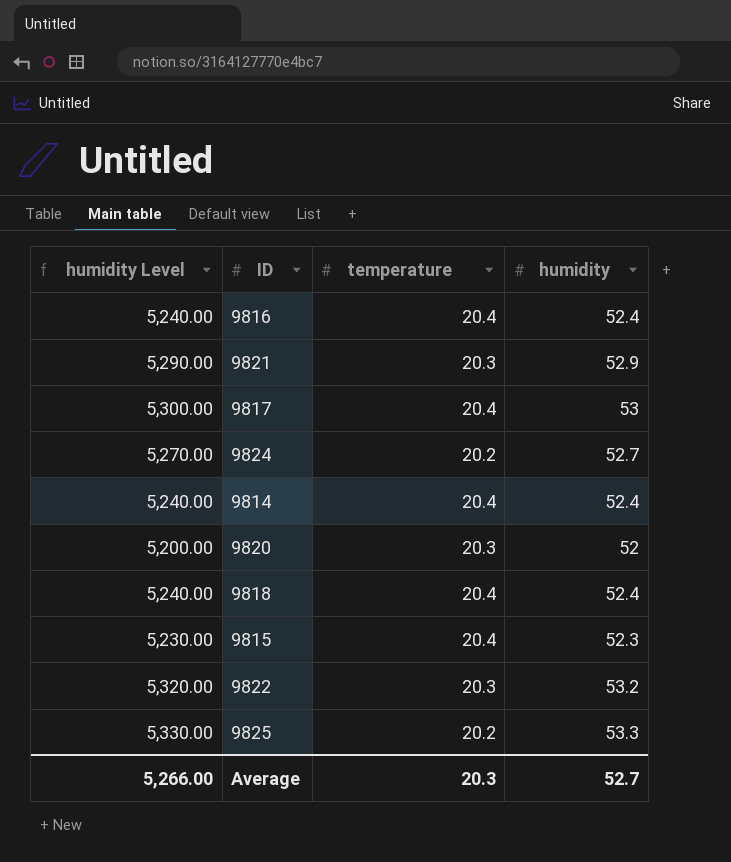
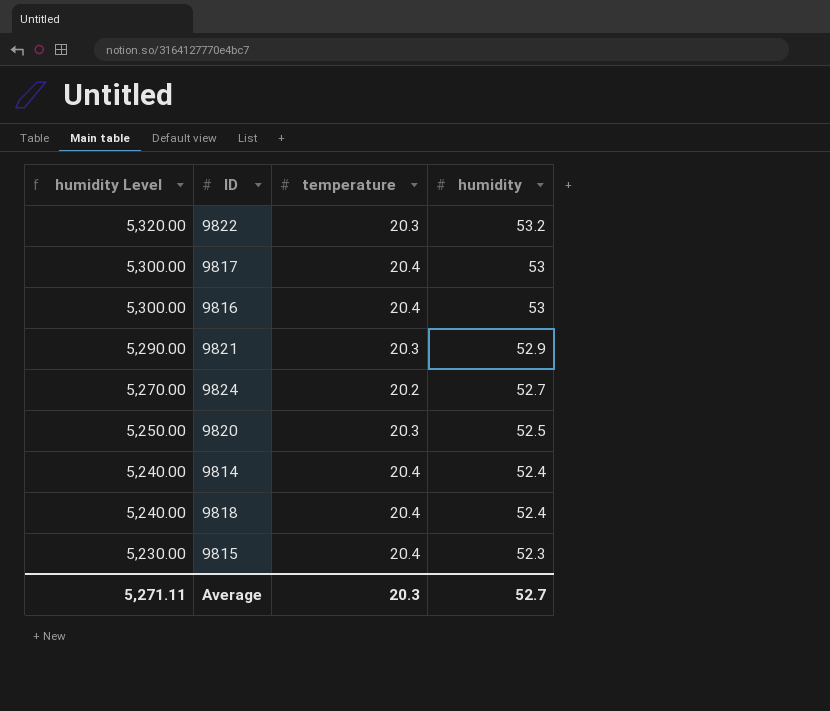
row order: none -> humidity Level descending
row 9825: 5,330.00 | 20.2 | 53.3 -> none
9816 | humidity Level: 5,240.00 -> 5,300.00
9816 | humidity: 52.4 -> 53
9820 | humidity Level: 5,200.00 -> 5,250.00
9820 | humidity: 52 -> 52.5
Average | humidity Level: 5,266.00 -> 5,271.11

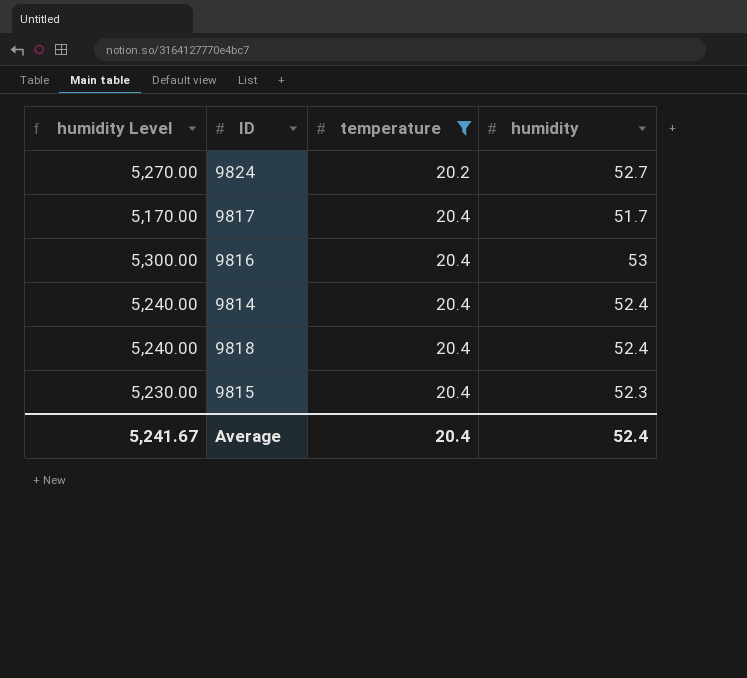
filter: none -> temperature != 20.3
row order: humidity Level descending -> temperature ascending
9817 | humidity Level: 5,300.00 -> 5,170.00
9817 | humidity: 53 -> 51.7
Average | humidity Level: 5,271.11 -> 5,241.67
Average | temperature: 20.3 -> 20.4
Average | humidity: 52.7 -> 52.4

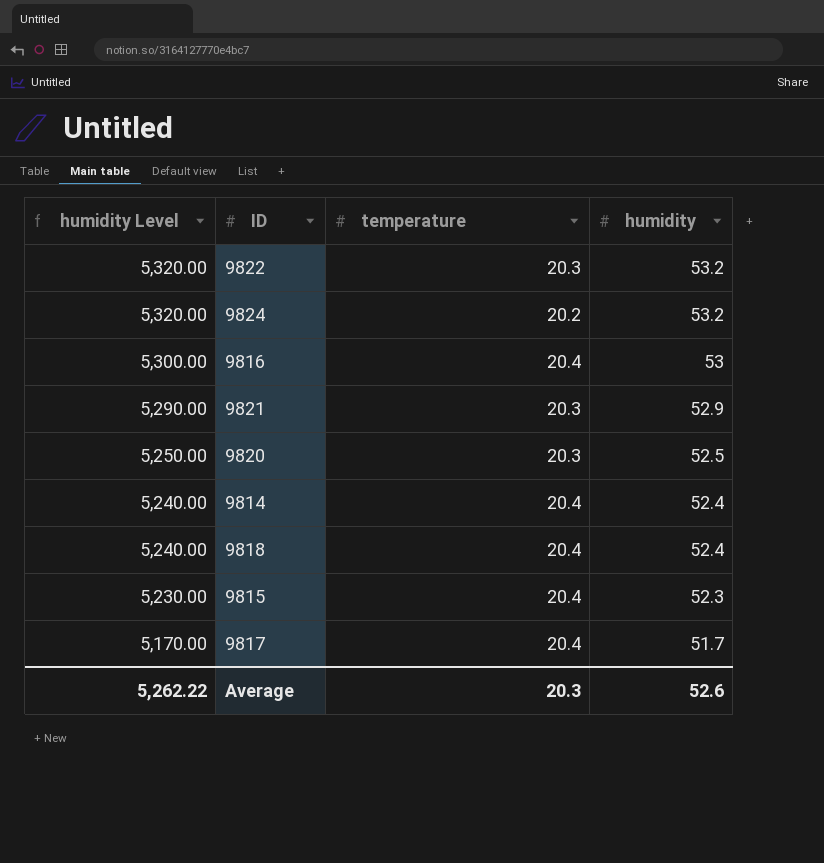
filter: temperature != 20.3 -> none
row order: temperature ascending -> humidity Level descending
9824 | humidity Level: 5,270.00 -> 5,320.00
9824 | humidity: 52.7 -> 53.2
Average | humidity Level: 5,241.67 -> 5,262.22
Average | temperature: 20.4 -> 20.3
Average | humidity: 52.4 -> 52.6

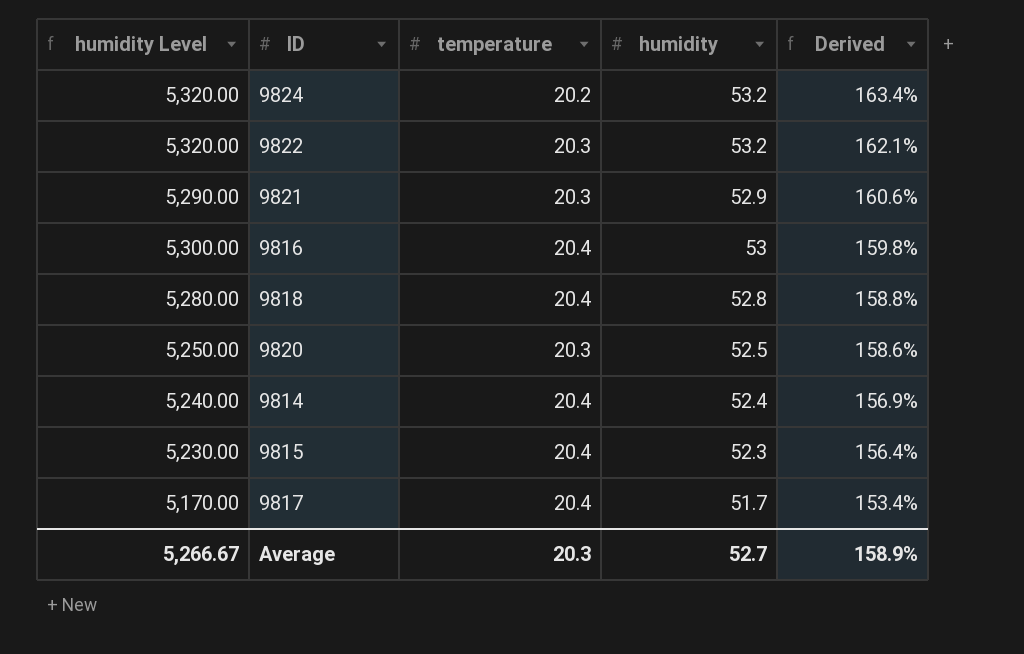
row order: humidity Level descending -> Derived descending
column Derived | formula: none -> ([humidity] - [temperature]) / [temperature]
9818 | humidity Level: 5,240.00 -> 5,280.00
9818 | humidity: 52.4 -> 52.8
Average | humidity Level: 5,262.22 -> 5,266.67
Average | humidity: 52.6 -> 52.7

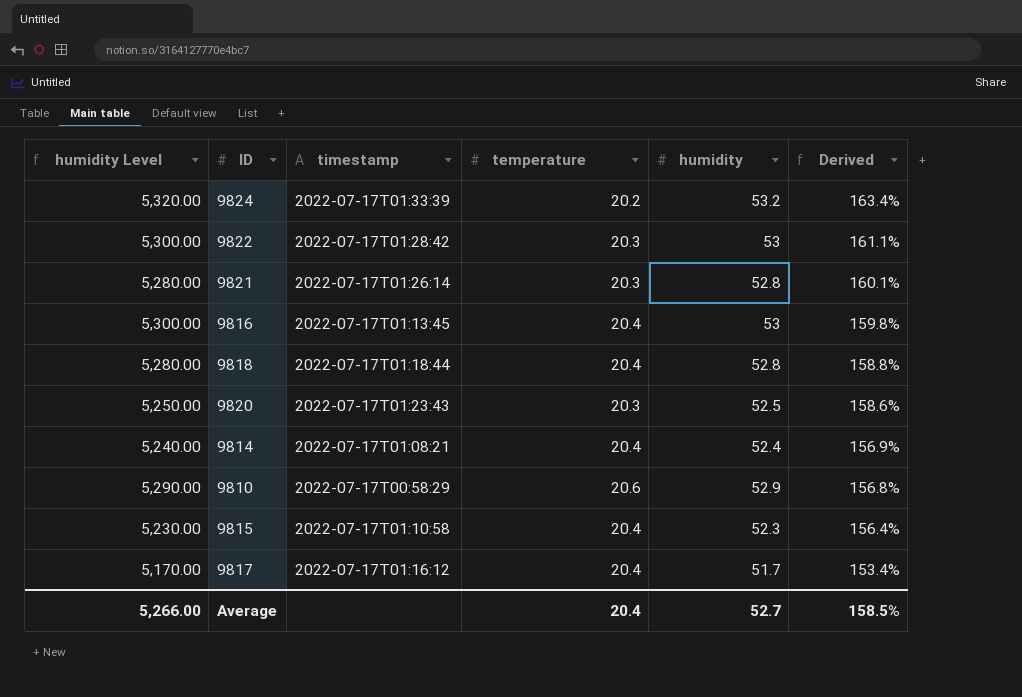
column timestamp | position: none -> 3
9822 | humidity Level: 5,320.00 -> 5,300.00
9822 | humidity: 53.2 -> 53
9822 | Derived: 162.1% -> 161.1%
9821 | humidity Level: 5,290.00 -> 5,280.00
9821 | humidity: 52.9 -> 52.8
9821 | Derived: 160.6% -> 160.1%
row 9810: none -> 5,290.00 | 2022-07-17T00:58:29 | 20.6 | 52.9 | 156.8%
Average | humidity Level: 5,266.67 -> 5,266.00
Average | temperature: 20.3 -> 20.4
Average | Derived: 158.9% -> 158.5%

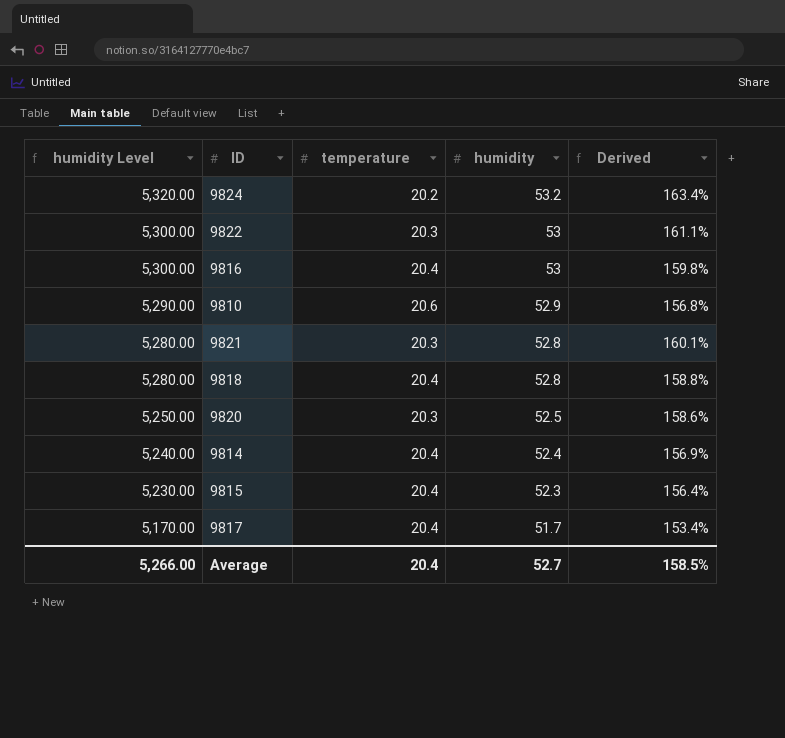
row order: Derived descending -> humidity Level descending
column timestamp | position: 3 -> none

